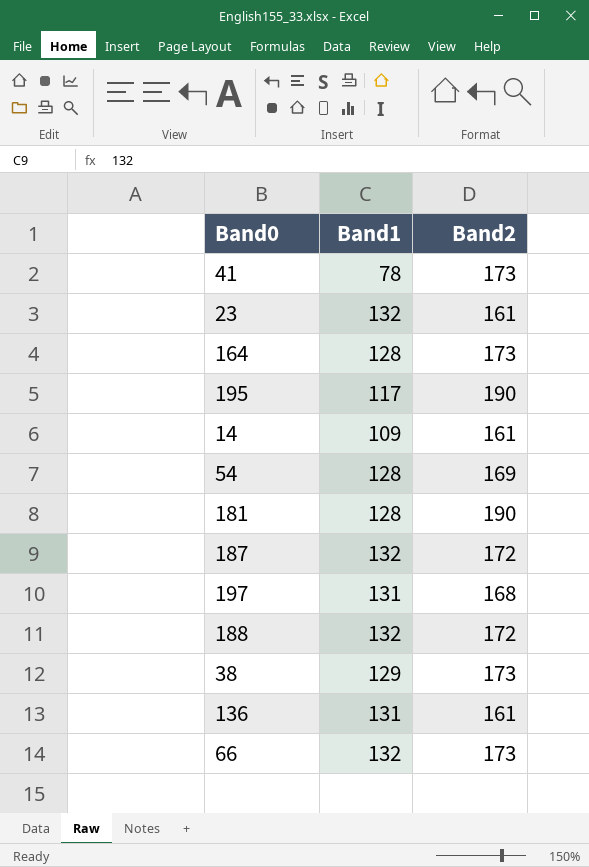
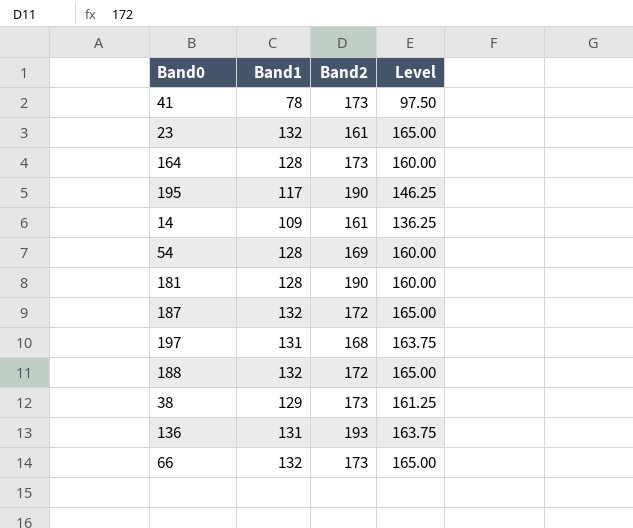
column Level | formula: none -> [Band1] * 1.25
136 | Band2: 161 -> 193

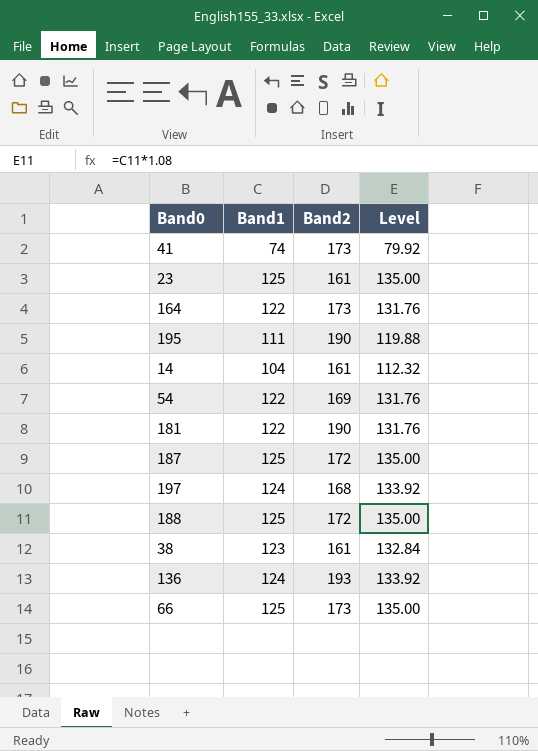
column Level | formula: [Band1] * 1.25 -> [Band1] * 1.08
41 | Band1: 78 -> 74
23 | Band1: 132 -> 125
164 | Band1: 128 -> 122
195 | Band1: 117 -> 111
14 | Band1: 109 -> 104
54 | Band1: 128 -> 122
181 | Band1: 128 -> 122
187 | Band1: 132 -> 125
197 | Band1: 131 -> 124
188 | Band1: 132 -> 125
38 | Band1: 129 -> 123
38 | Band2: 173 -> 161
136 | Band1: 131 -> 124
66 | Band1: 132 -> 125

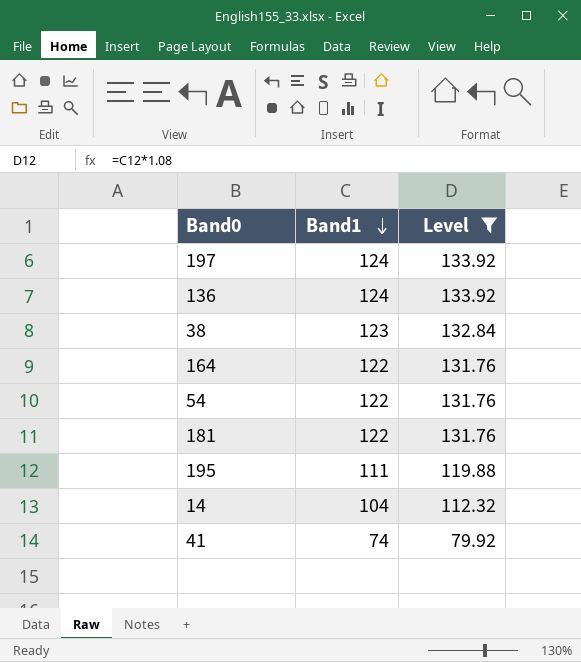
filter: none -> Level != 135.00
row order: none -> Band1 descending
column Band2 | position: 3 -> none

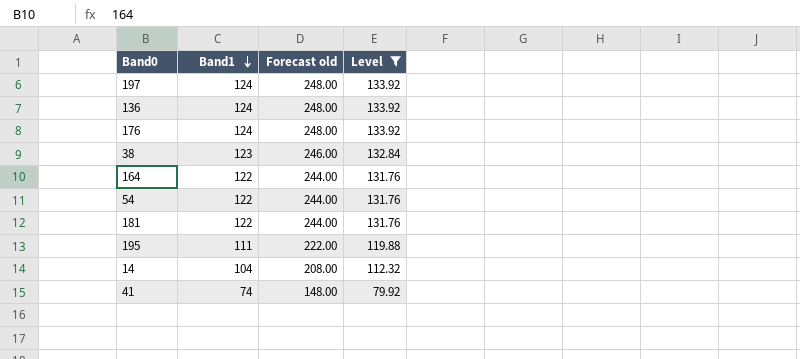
column Forecast old | formula: none -> [Band1] * 2
row 176: none -> 124 | 248.00 | 133.92

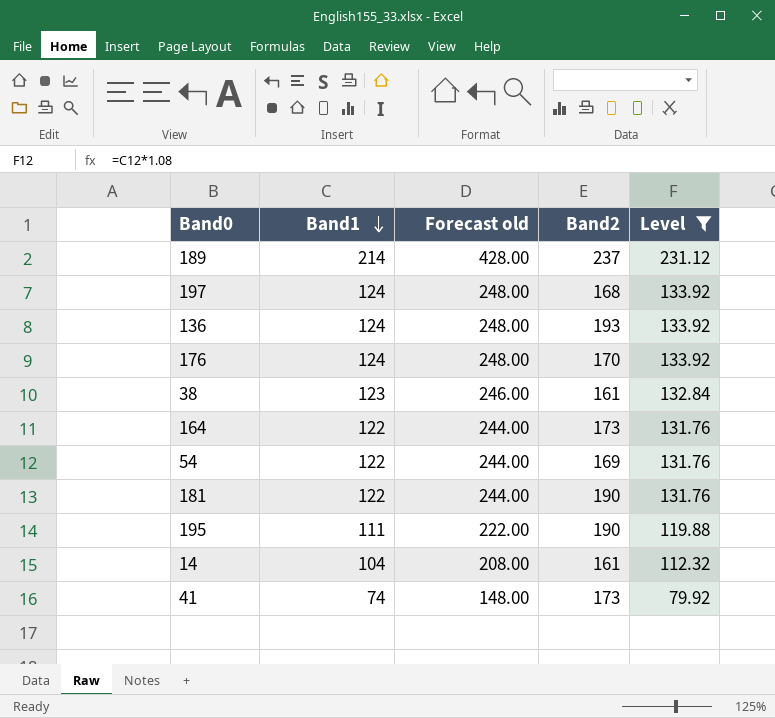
column Band2 | position: none -> 4
row 189: none -> 214 | 428.00 | 237 | 231.12

